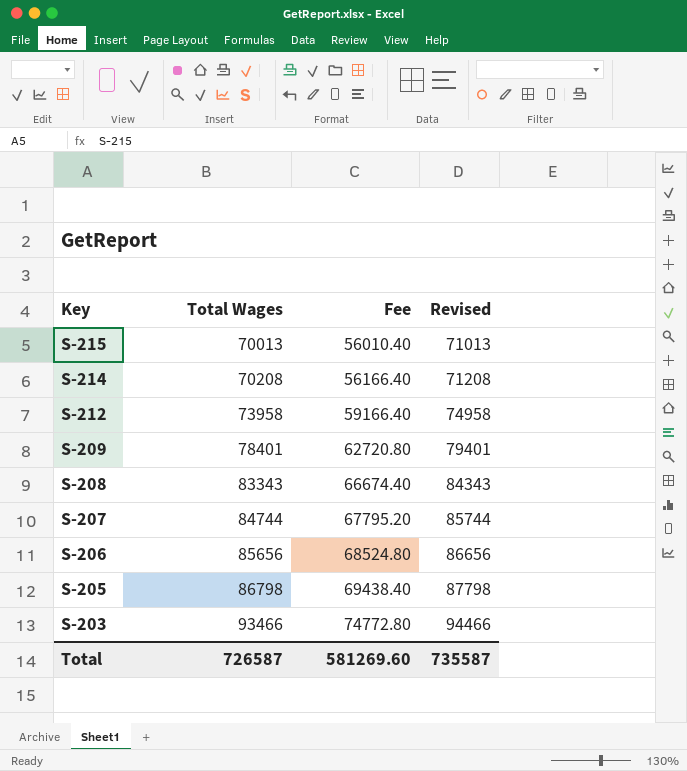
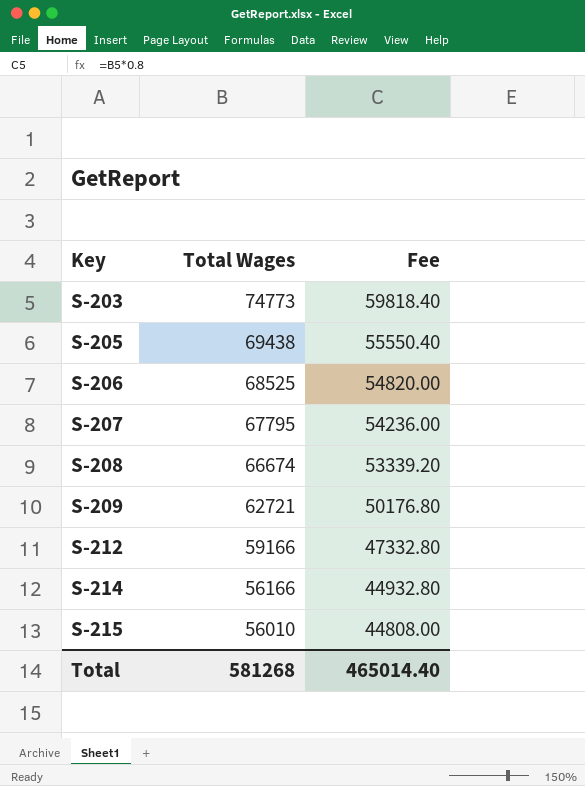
row order: Key descending -> Key ascending
column Revised | formula: [Total Wages] + 1000 -> none
S-203 | Total Wages: 93466 -> 74773
S-203 | Fee: 74772.80 -> 59818.40
S-205 | Total Wages: 86798 -> 69438
S-205 | Fee: 69438.40 -> 55550.40
S-206 | Total Wages: 85656 -> 68525
S-206 | Fee: 68524.80 -> 54820.00
S-207 | Total Wages: 84744 -> 67795
S-207 | Fee: 67795.20 -> 54236.00
S-208 | Total Wages: 83343 -> 66674
S-208 | Fee: 66674.40 -> 53339.20
S-209 | Total Wages: 78401 -> 62721
S-209 | Fee: 62720.80 -> 50176.80
S-212 | Total Wages: 73958 -> 59166
S-212 | Fee: 59166.40 -> 47332.80
S-214 | Total Wages: 70208 -> 56166
S-214 | Fee: 56166.40 -> 44932.80
S-215 | Total Wages: 70013 -> 56010
S-215 | Fee: 56010.40 -> 44808.00
Total | Total Wages: 726587 -> 581268
Total | Fee: 581269.60 -> 465014.40

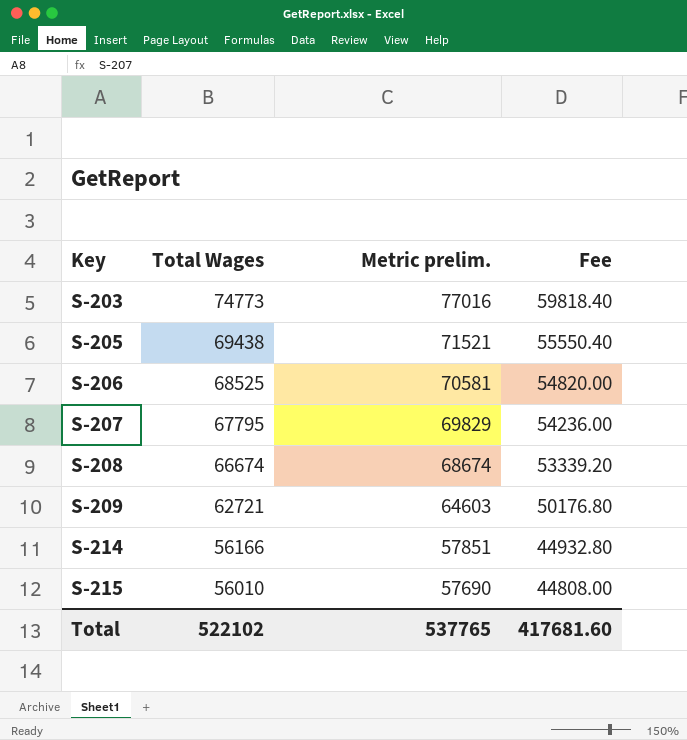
column Metric prelim. | formula: none -> [Total Wages] * 1.03
row S-212: 59166 | 47332.80 -> none
Total | Total Wages: 581268 -> 522102
Total | Fee: 465014.40 -> 417681.60

